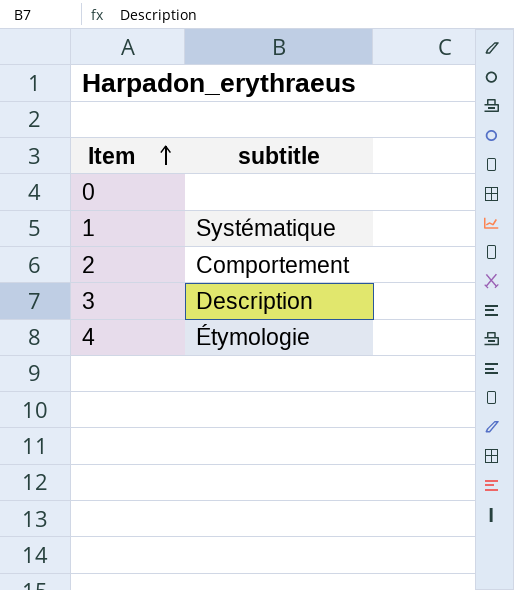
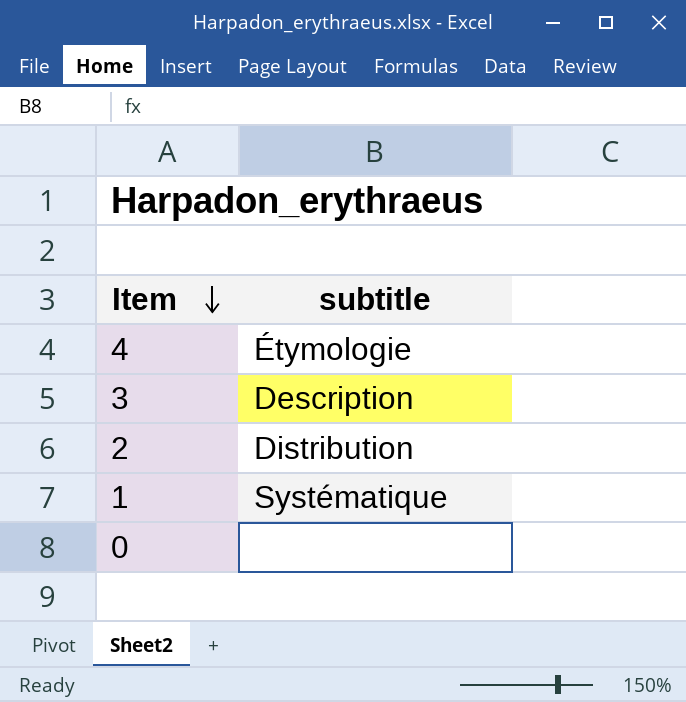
row order: Item ascending -> Item descending
2 | subtitle: Comportement -> Distribution

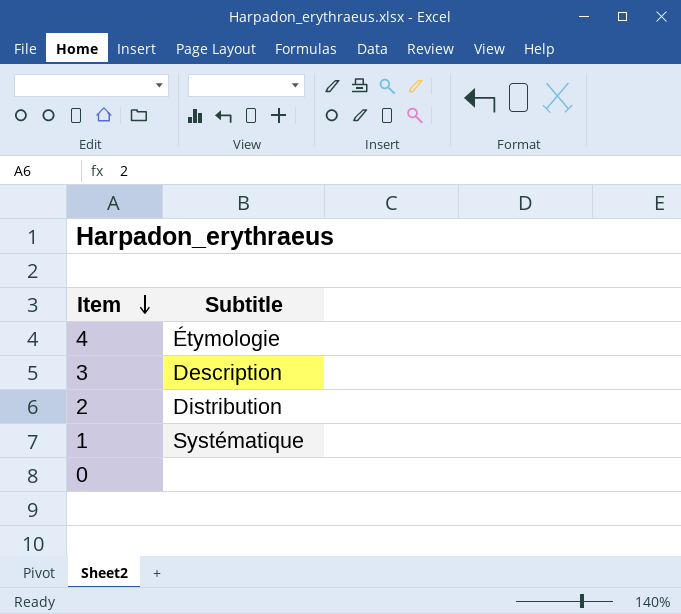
column name: subtitle -> Subtitle

